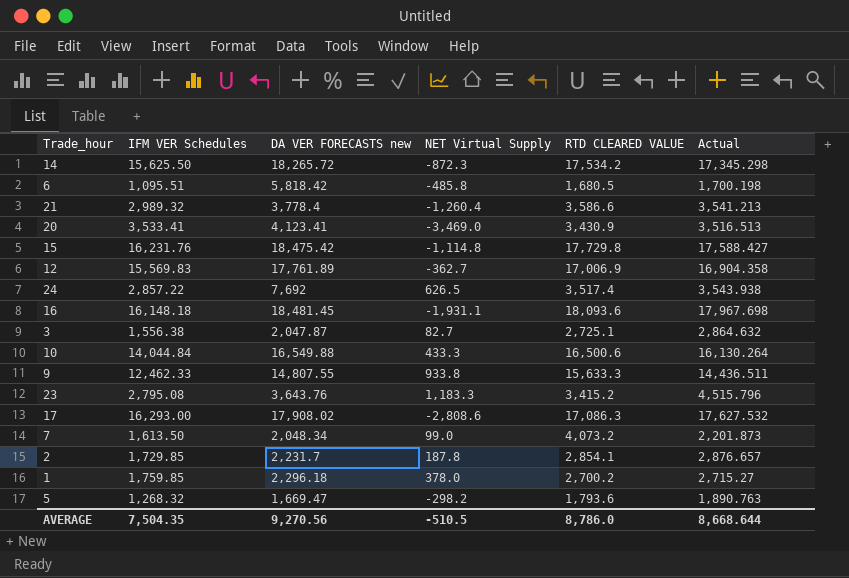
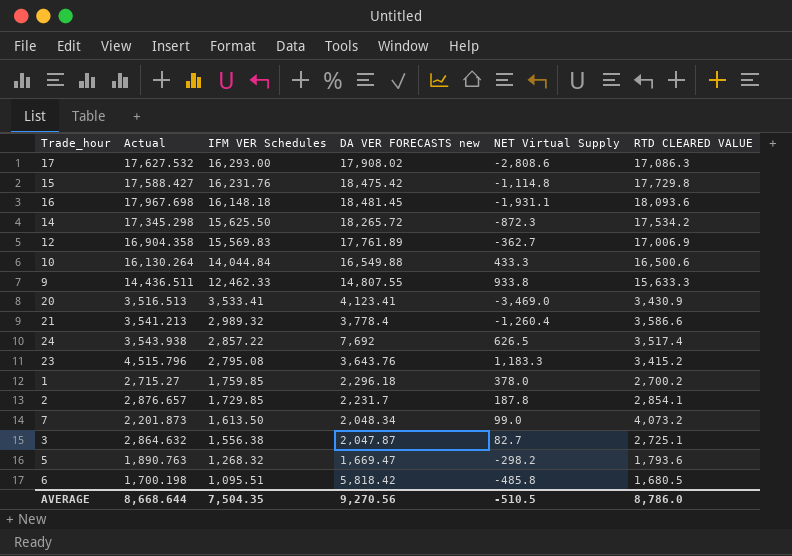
row order: none -> IFM VER Schedules descending
column Actual | position: 6 -> 2

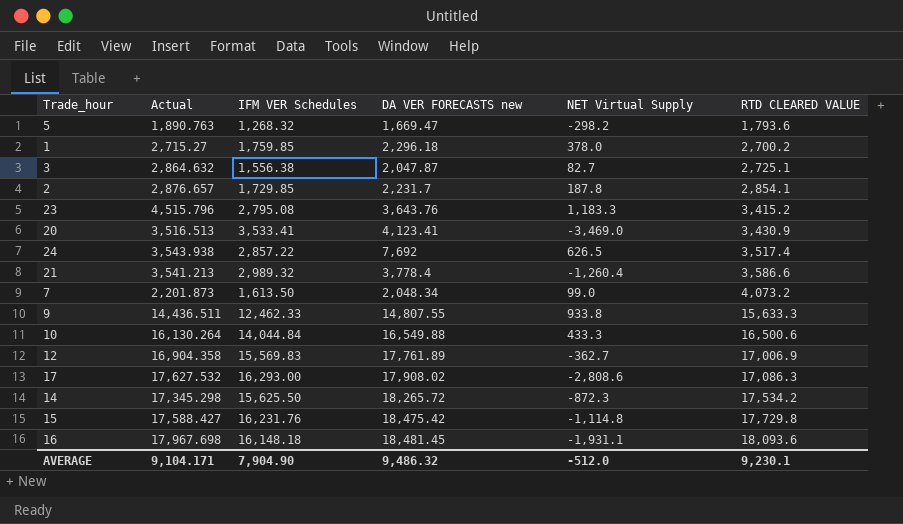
row order: IFM VER Schedules descending -> RTD CLEARED VALUE ascending
row 6: 1,700.198 | 1,095.51 | 5,818.42 | -485.8 | 1,680.5 -> none
AVERAGE | Actual: 8,668.644 -> 9,104.171
AVERAGE | IFM VER Schedules: 7,504.35 -> 7,904.90
AVERAGE | DA VER FORECASTS new: 9,270.56 -> 9,486.32
AVERAGE | NET Virtual Supply: -510.5 -> -512.0
AVERAGE | RTD CLEARED VALUE: 8,786.0 -> 9,230.1

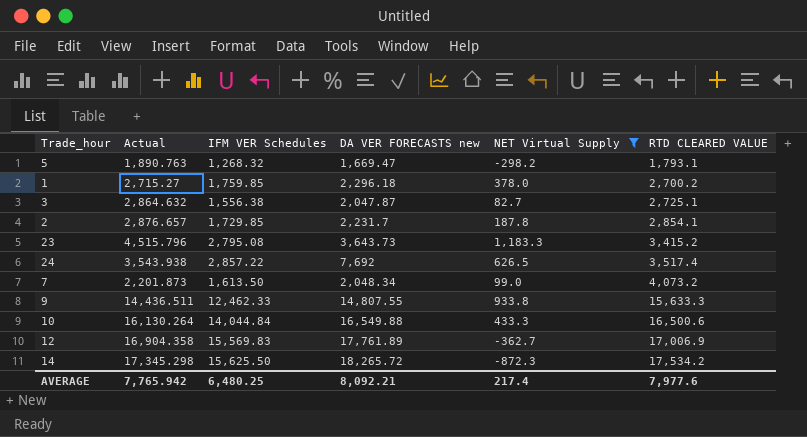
filter: none -> NET Virtual Supply >= -872.3
5 | RTD CLEARED VALUE: 1,793.6 -> 1,793.1
23 | DA VER FORECASTS new: 3,643.76 -> 3,643.73
AVERAGE | Actual: 9,104.171 -> 7,765.942
AVERAGE | IFM VER Schedules: 7,904.90 -> 6,480.25
AVERAGE | DA VER FORECASTS new: 9,486.32 -> 8,092.21
AVERAGE | NET Virtual Supply: -512.0 -> 217.4
AVERAGE | RTD CLEARED VALUE: 9,230.1 -> 7,977.6

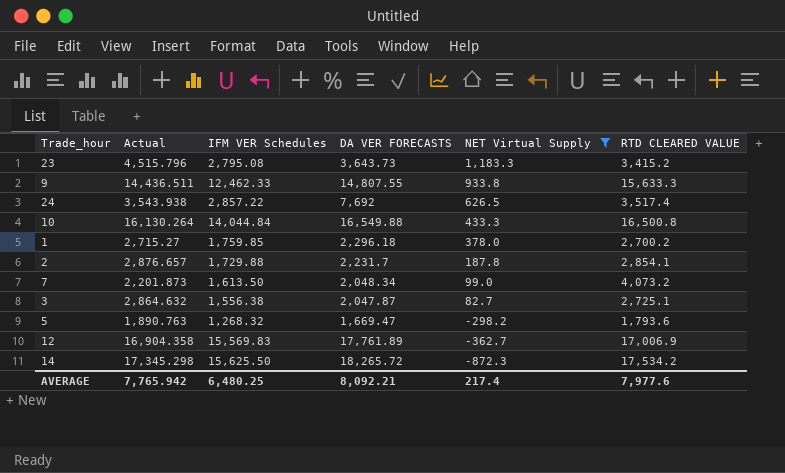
row order: RTD CLEARED VALUE ascending -> NET Virtual Supply descending
column name: DA VER FORECASTS new -> DA VER FORECASTS
10 | RTD CLEARED VALUE: 16,500.6 -> 16,500.8
2 | IFM VER Schedules: 1,729.85 -> 1,729.88
5 | RTD CLEARED VALUE: 1,793.1 -> 1,793.6

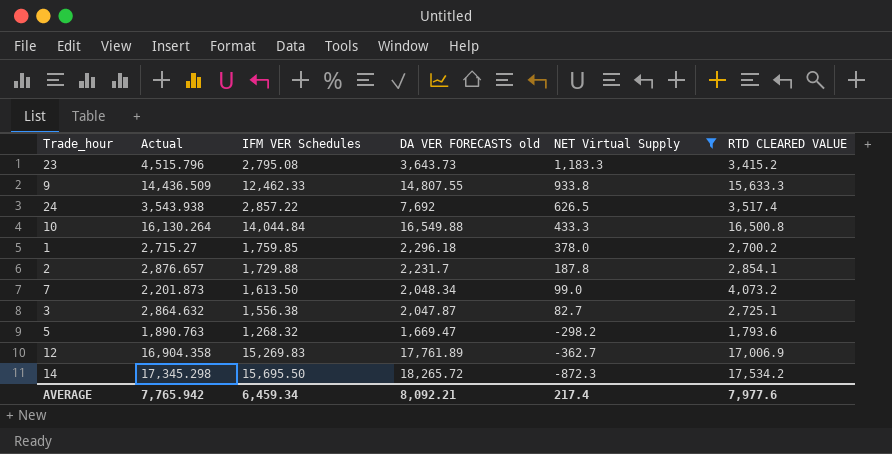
column name: DA VER FORECASTS -> DA VER FORECASTS old
9 | Actual: 14,436.511 -> 14,436.509
12 | IFM VER Schedules: 15,569.83 -> 15,269.83
14 | IFM VER Schedules: 15,625.50 -> 15,695.50
AVERAGE | IFM VER Schedules: 6,480.25 -> 6,459.34

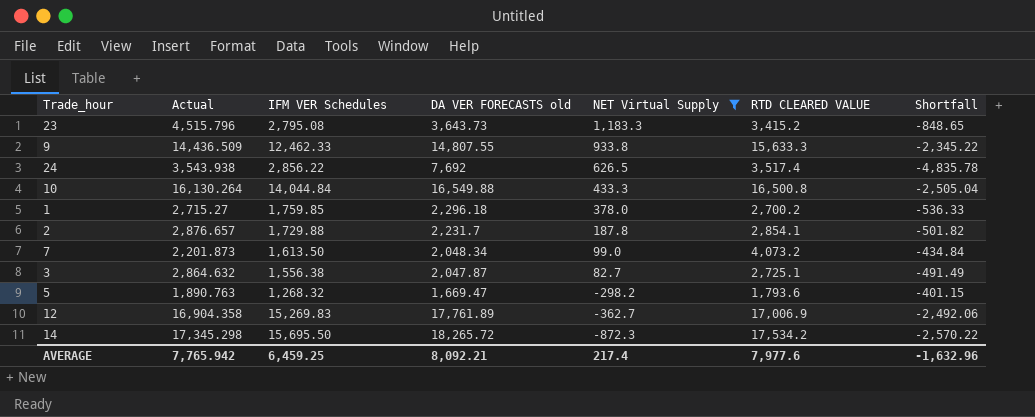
column Shortfall | formula: none -> [IFM VER Schedules] - [DA VER FORECASTS old]
24 | IFM VER Schedules: 2,857.22 -> 2,856.22
AVERAGE | IFM VER Schedules: 6,459.34 -> 6,459.25

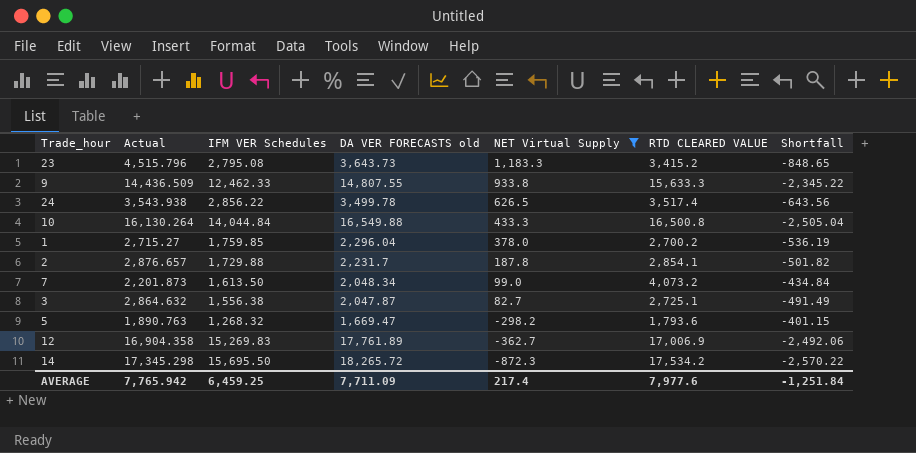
24 | DA VER FORECASTS old: 7,692 -> 3,499.78
24 | Shortfall: -4,835.78 -> -643.56
1 | DA VER FORECASTS old: 2,296.18 -> 2,296.04
1 | Shortfall: -536.33 -> -536.19
AVERAGE | DA VER FORECASTS old: 8,092.21 -> 7,711.09
AVERAGE | Shortfall: -1,632.96 -> -1,251.84

